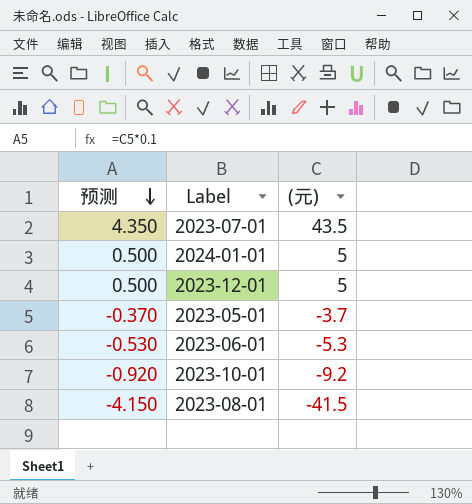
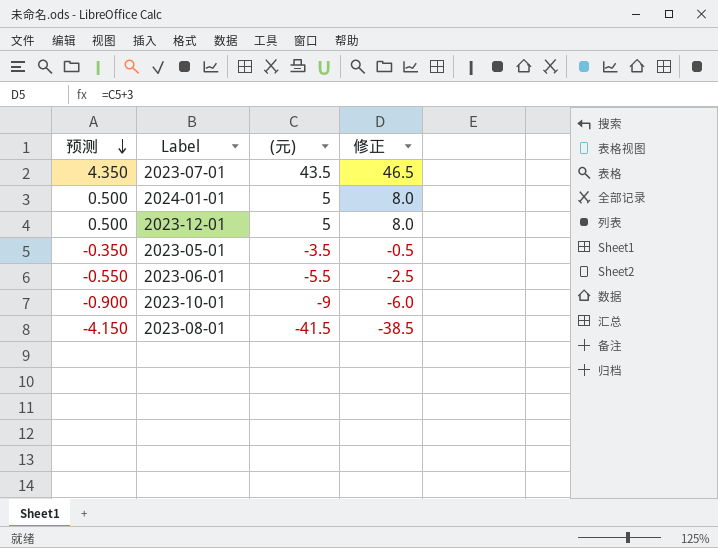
column 修正 | formula: none -> [(元)] + 3
2023-05-01 | 预测: -0.370 -> -0.350
2023-05-01 | (元): -3.7 -> -3.5
2023-06-01 | 预测: -0.530 -> -0.550
2023-06-01 | (元): -5.3 -> -5.5
2023-10-01 | 预测: -0.920 -> -0.900
2023-10-01 | (元): -9.2 -> -9

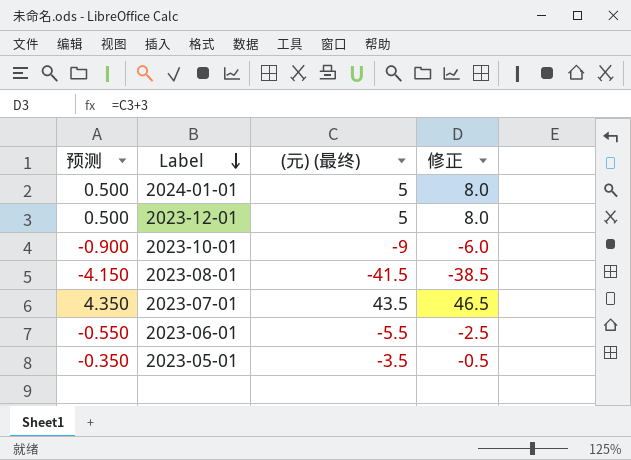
row order: 预测 descending -> Label descending
column name: (元) -> (元) (最终)

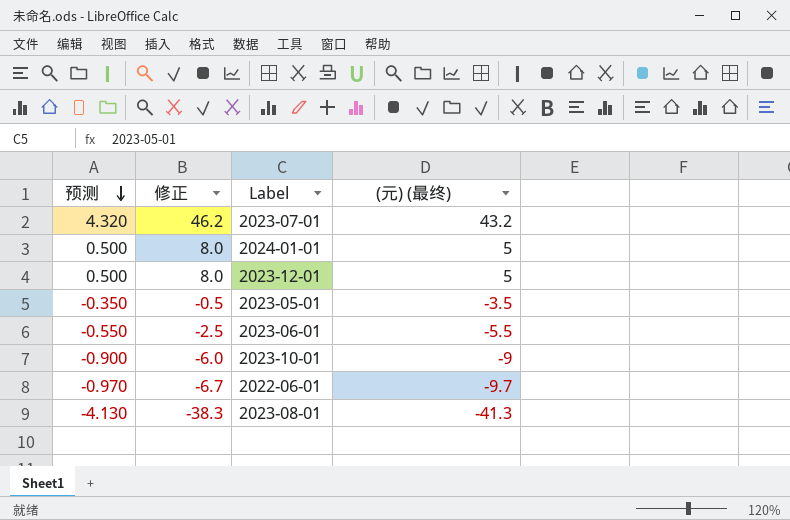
row order: Label descending -> 预测 descending
column 修正 | position: 4 -> 2
2023-07-01 | 预测: 4.350 -> 4.320
2023-07-01 | 修正: 46.5 -> 46.2
2023-07-01 | (元) (最终): 43.5 -> 43.2
row 2022-06-01: none -> -0.970 | -6.7 | -9.7
2023-08-01 | 预测: -4.150 -> -4.130
2023-08-01 | 修正: -38.5 -> -38.3
2023-08-01 | (元) (最终): -41.5 -> -41.3

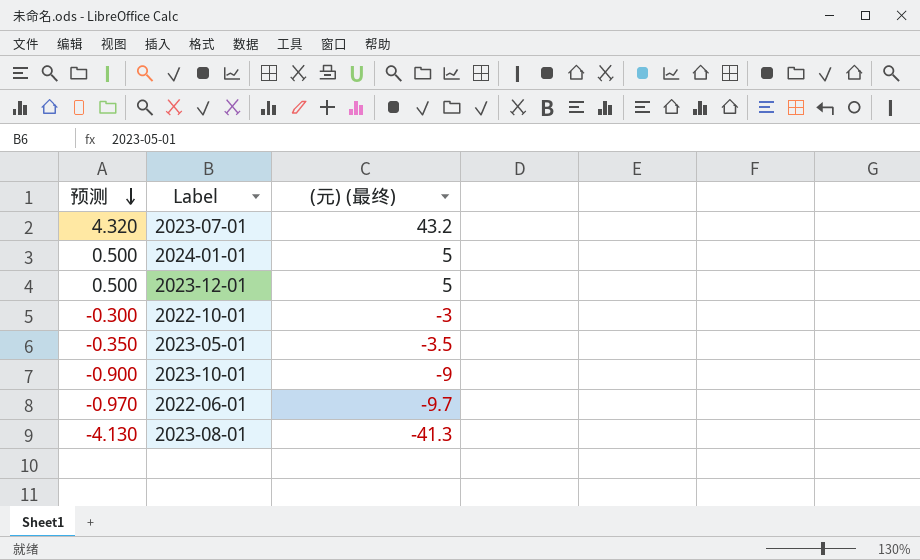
column 修正 | formula: [(元) (最终)] + 3 -> none
row 2023-06-01: -0.550 | -2.5 | -5.5 -> none
row 2022-10-01: none -> -0.300 | -3

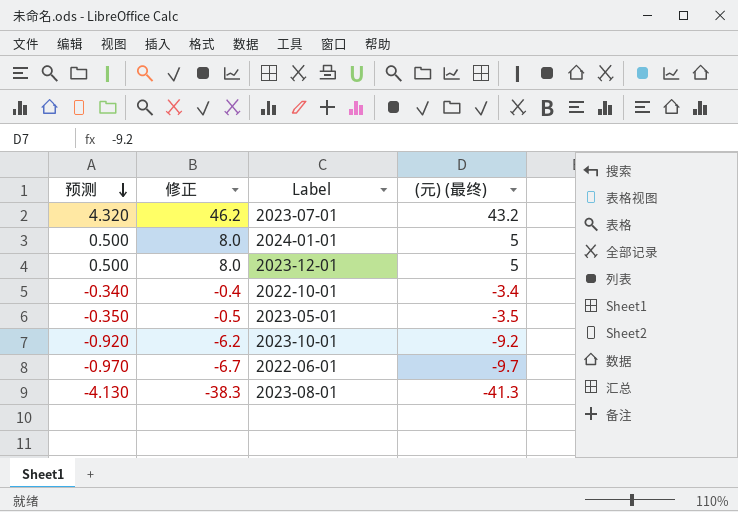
column 修正 | formula: none -> [(元) (最终)] + 3
2022-10-01 | 预测: -0.300 -> -0.340
2022-10-01 | (元) (最终): -3 -> -3.4
2023-10-01 | 预测: -0.900 -> -0.920
2023-10-01 | (元) (最终): -9 -> -9.2

